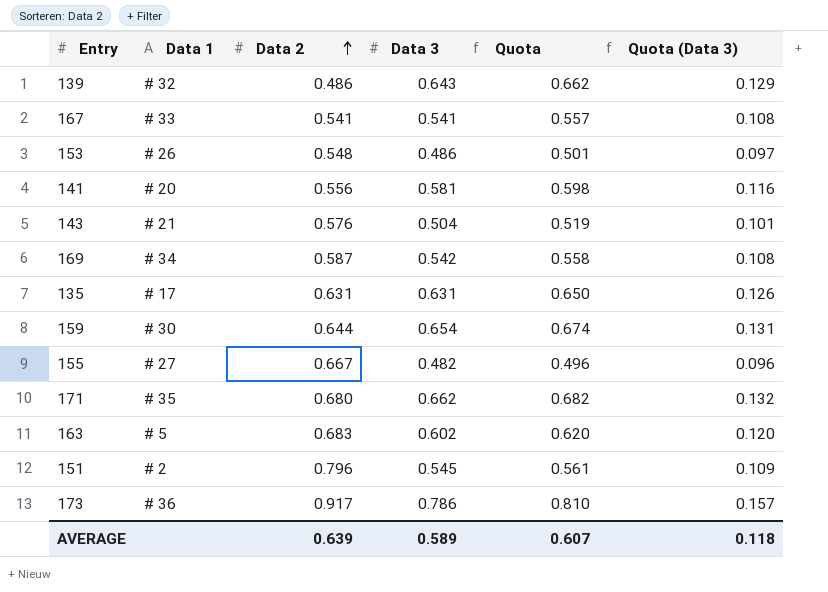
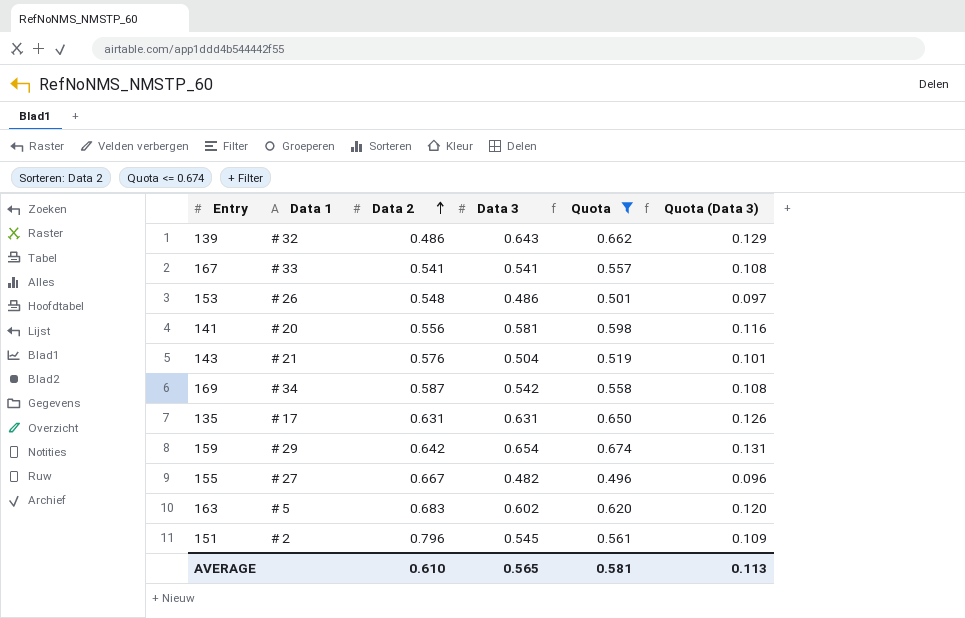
filter: none -> Quota <= 0.674
159 | Data 1: # 30 -> # 29
159 | Data 2: 0.644 -> 0.642
AVERAGE | Data 2: 0.639 -> 0.610
AVERAGE | Data 3: 0.589 -> 0.565
AVERAGE | Quota: 0.607 -> 0.581
AVERAGE | Quota (Data 3): 0.118 -> 0.113

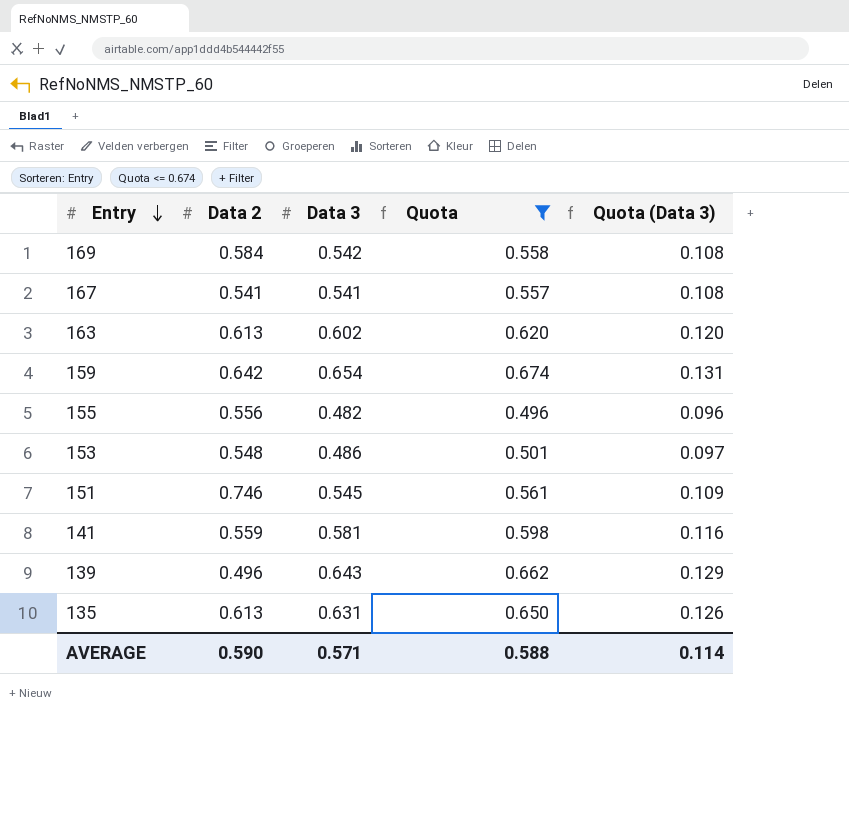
row order: Data 2 ascending -> Entry descending
column Data 1 | position: 2 -> none
row 143: # 21 | 0.576 | 0.504 | 0.519 | 0.101 -> none
169 | Data 2: 0.587 -> 0.584
163 | Data 2: 0.683 -> 0.613
155 | Data 2: 0.667 -> 0.556
151 | Data 2: 0.796 -> 0.746
141 | Data 2: 0.556 -> 0.559
139 | Data 2: 0.486 -> 0.496
135 | Data 2: 0.631 -> 0.613
AVERAGE | Data 2: 0.610 -> 0.590
AVERAGE | Data 3: 0.565 -> 0.571
AVERAGE | Quota: 0.581 -> 0.588
AVERAGE | Quota (Data 3): 0.113 -> 0.114

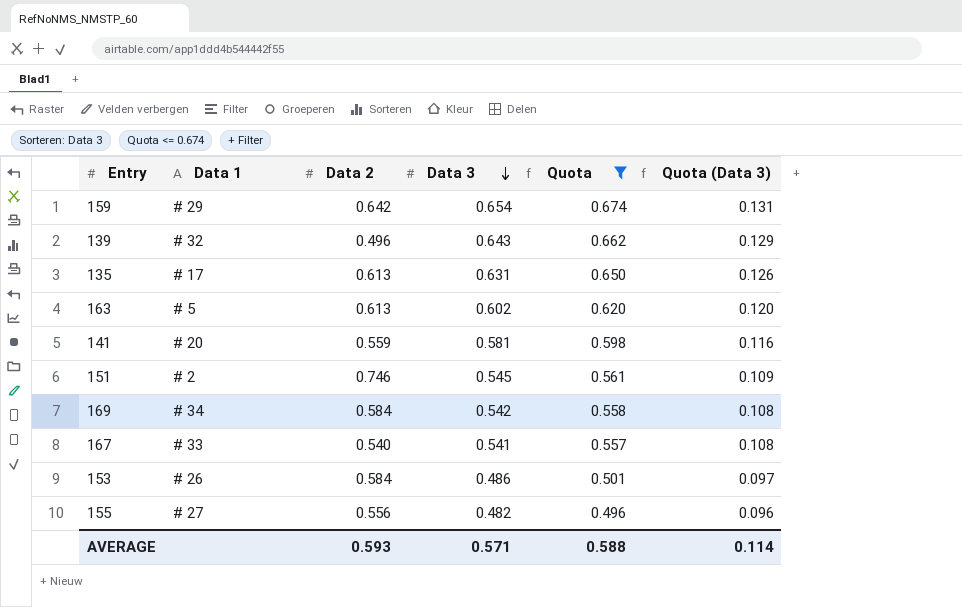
row order: Entry descending -> Data 3 descending
column Data 1 | position: none -> 2
167 | Data 2: 0.541 -> 0.540
153 | Data 2: 0.548 -> 0.584
AVERAGE | Data 2: 0.590 -> 0.593

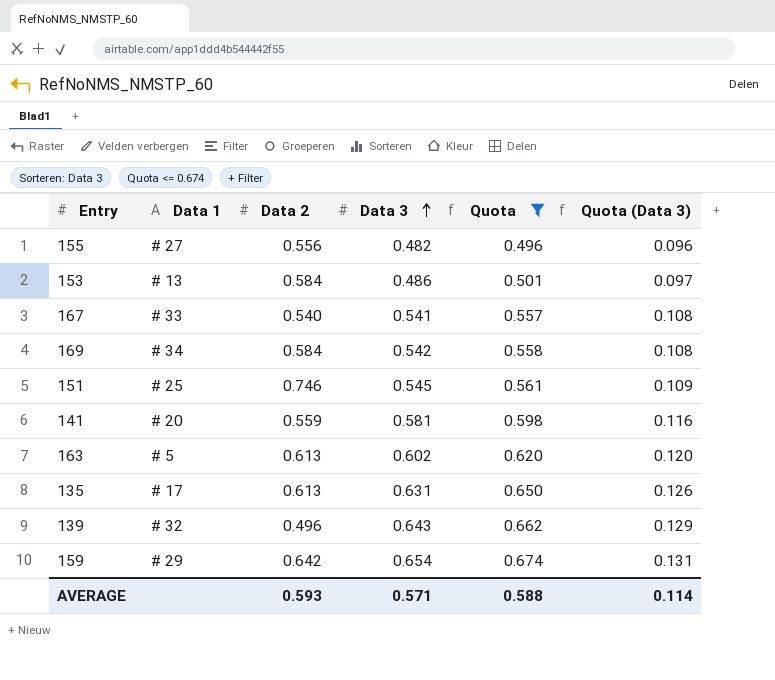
row order: Data 3 descending -> Data 3 ascending
153 | Data 1: # 26 -> # 13
151 | Data 1: # 2 -> # 25

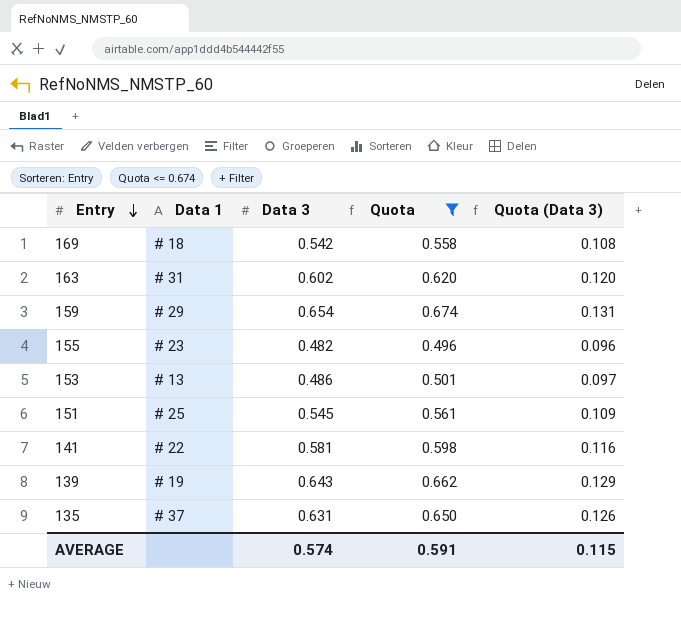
row order: Data 3 ascending -> Entry descending
column Data 2 | position: 3 -> none
row 167: # 33 | 0.540 | 0.541 | 0.557 | 0.108 -> none
169 | Data 1: # 34 -> # 18
163 | Data 1: # 5 -> # 31
155 | Data 1: # 27 -> # 23
141 | Data 1: # 20 -> # 22
139 | Data 1: # 32 -> # 19
135 | Data 1: # 17 -> # 37
AVERAGE | Data 3: 0.571 -> 0.574
AVERAGE | Quota: 0.588 -> 0.591
AVERAGE | Quota (Data 3): 0.114 -> 0.115

